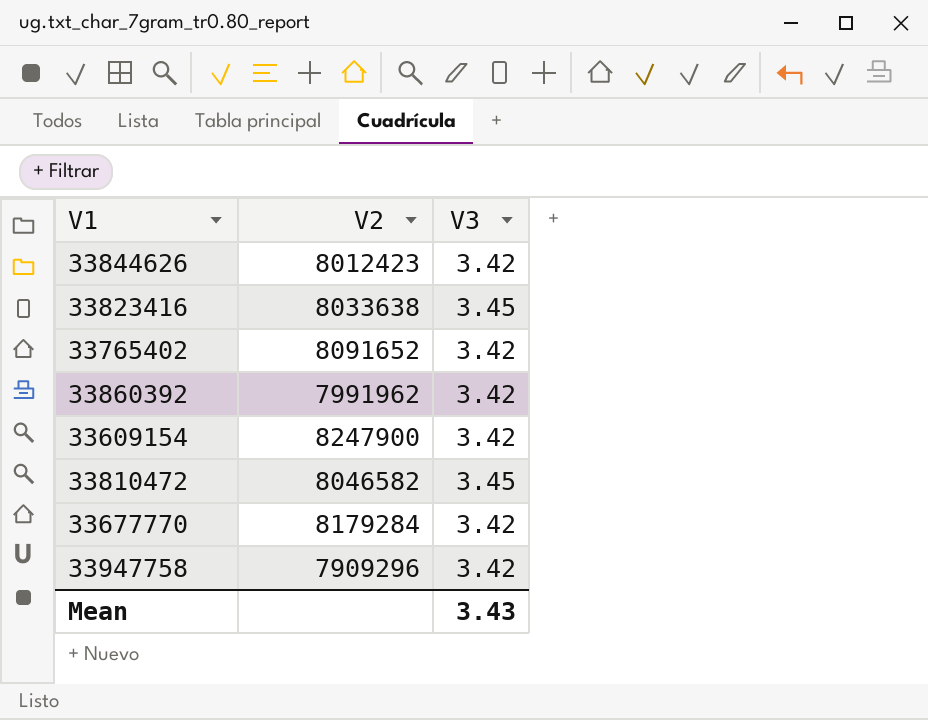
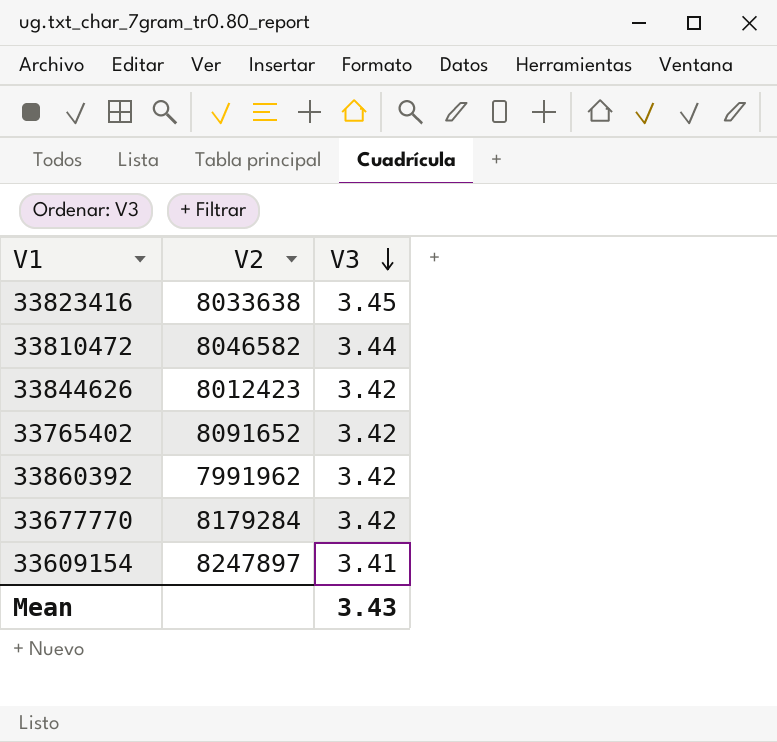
row order: none -> V3 descending
row 33947758: 7909296 | 3.42 -> none
33810472 | V3: 3.45 -> 3.44
33609154 | V2: 8247900 -> 8247897
33609154 | V3: 3.42 -> 3.41

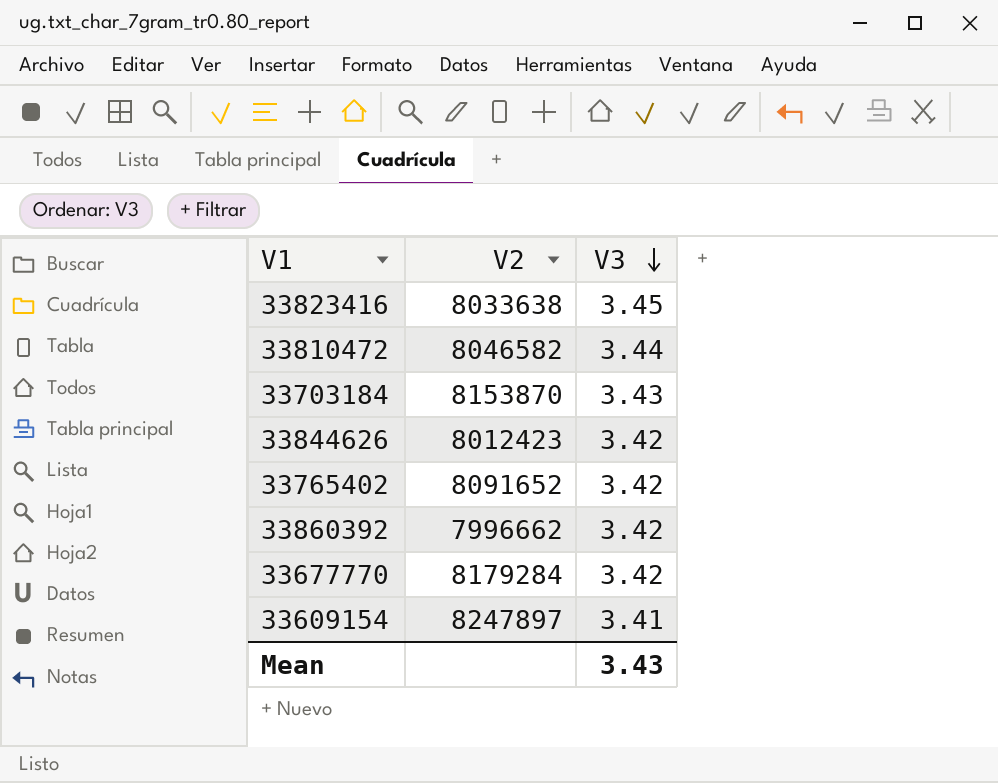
row 33703184: none -> 8153870 | 3.43
33860392 | V2: 7991962 -> 7996662

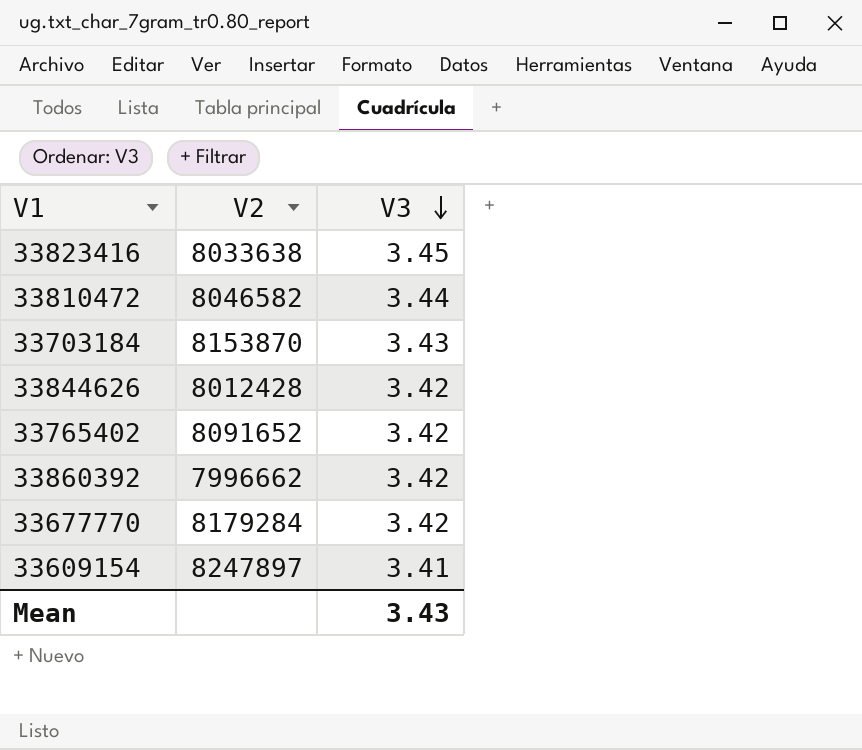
33844626 | V2: 8012423 -> 8012428

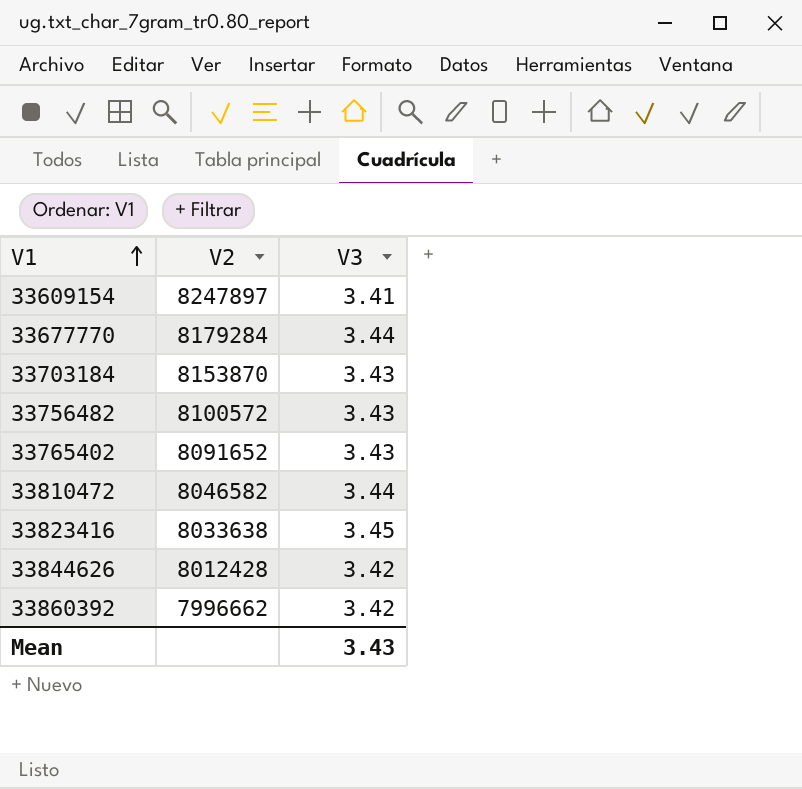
row order: V3 descending -> V1 ascending
33677770 | V3: 3.42 -> 3.44
row 33756482: none -> 8100572 | 3.43
33765402 | V3: 3.42 -> 3.43

